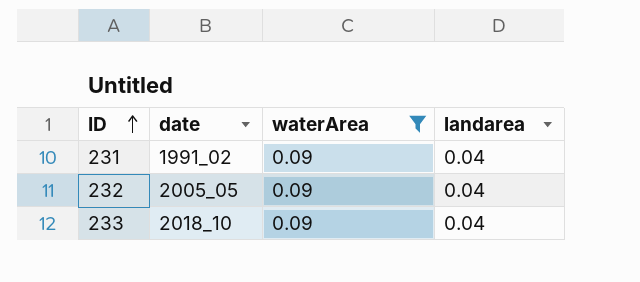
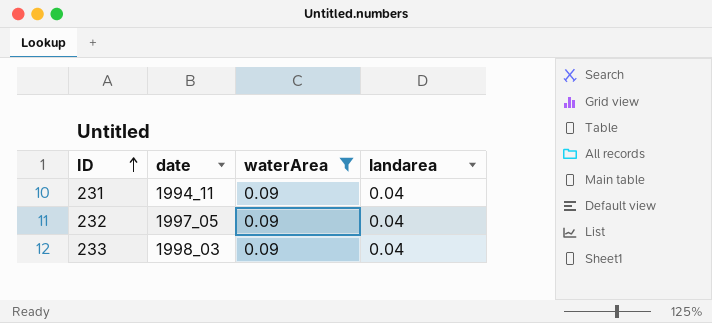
231 | date: 1991_02 -> 1994_11
232 | date: 2005_05 -> 1997_05
233 | date: 2018_10 -> 1998_03

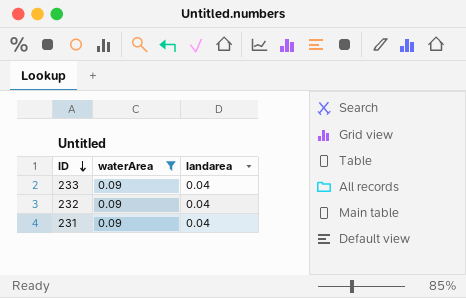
row order: ID ascending -> ID descending
column date | position: 2 -> none

